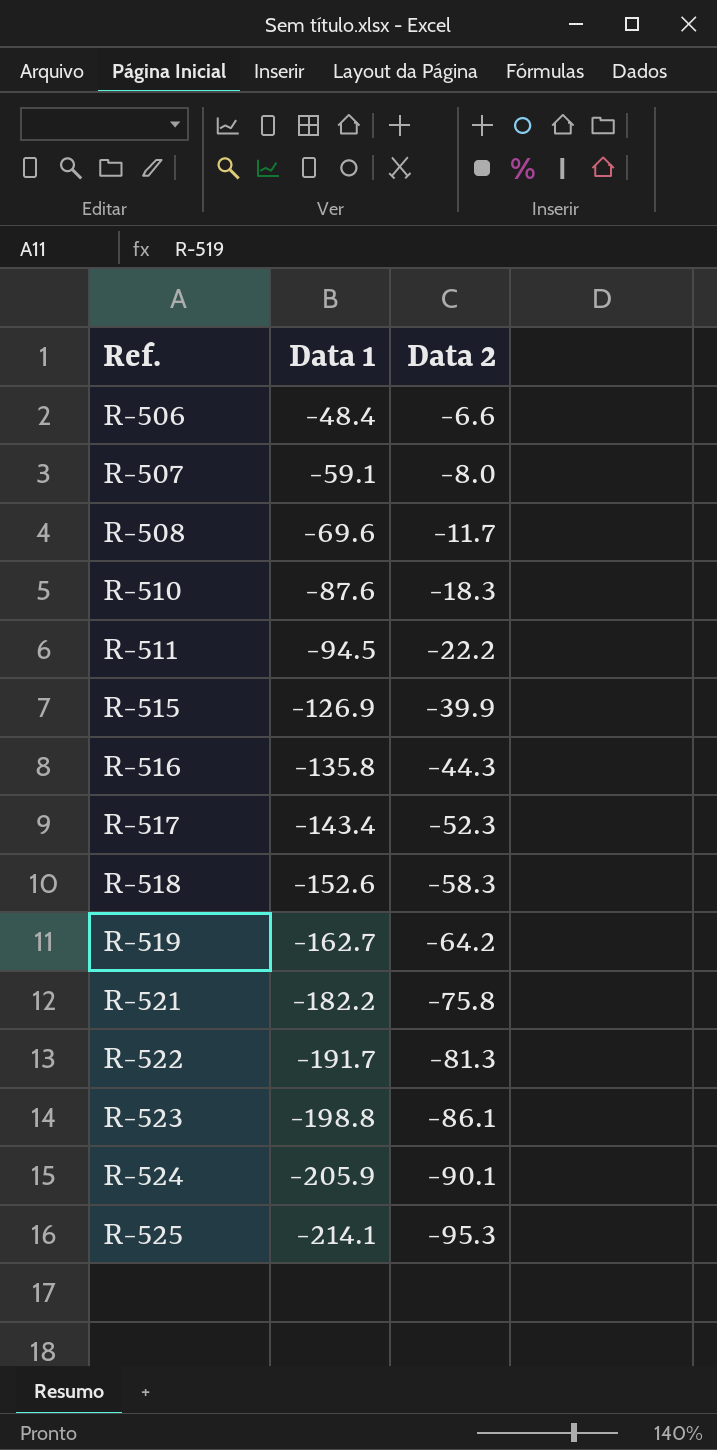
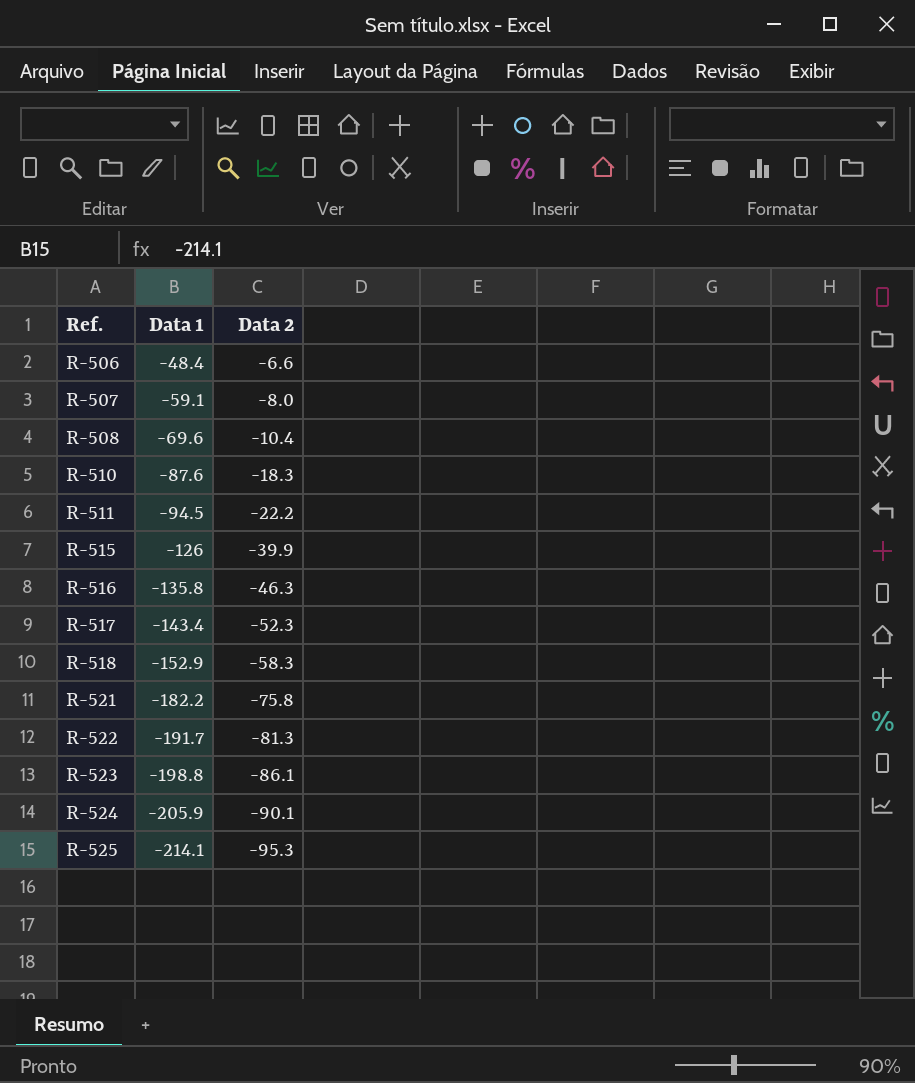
row R-519: -162.7 | -64.2 -> none
R-508 | Data 2: -11.7 -> -10.4
R-515 | Data 1: -126.9 -> -126
R-516 | Data 2: -44.3 -> -46.3
R-518 | Data 1: -152.6 -> -152.9

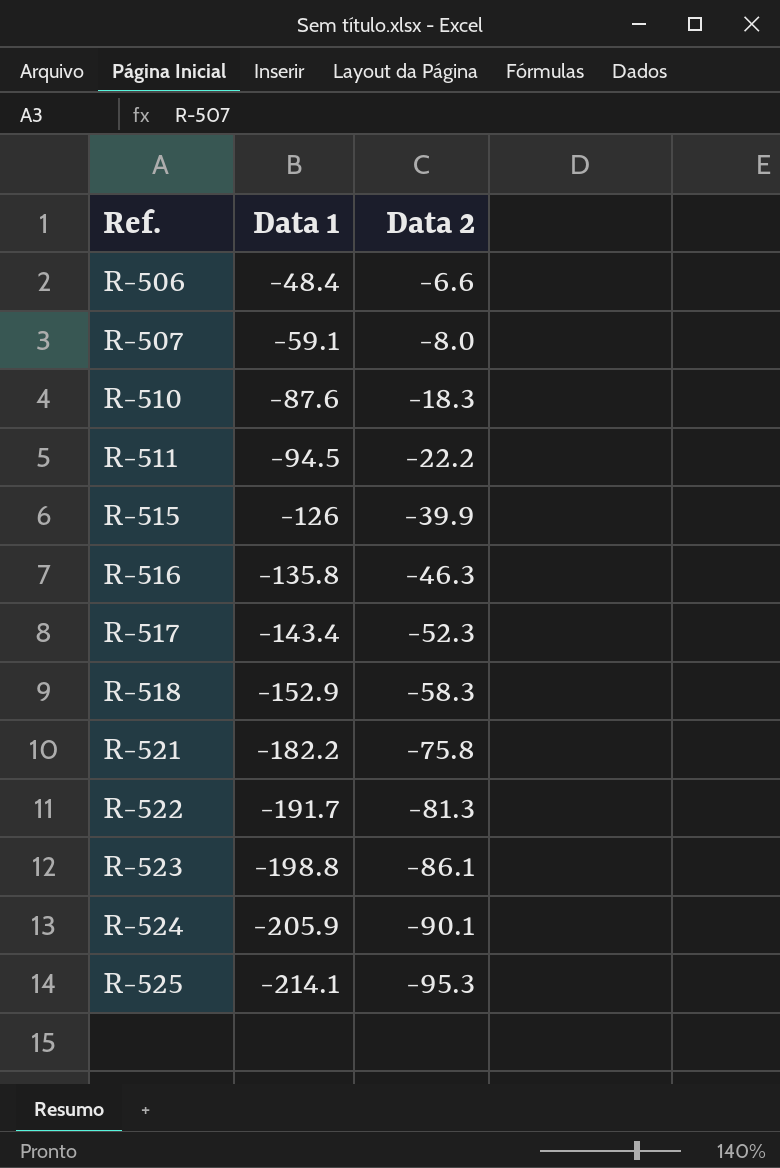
row R-508: -69.6 | -10.4 -> none

